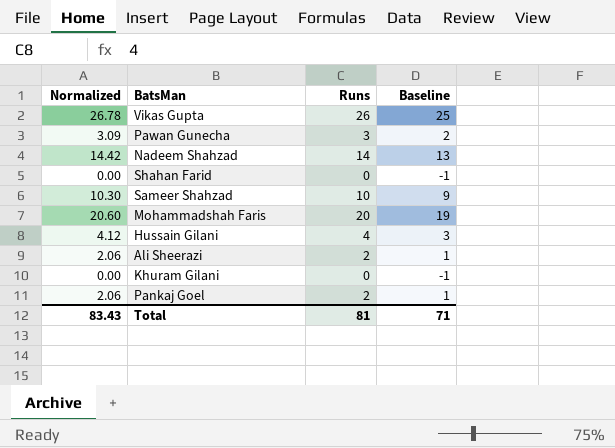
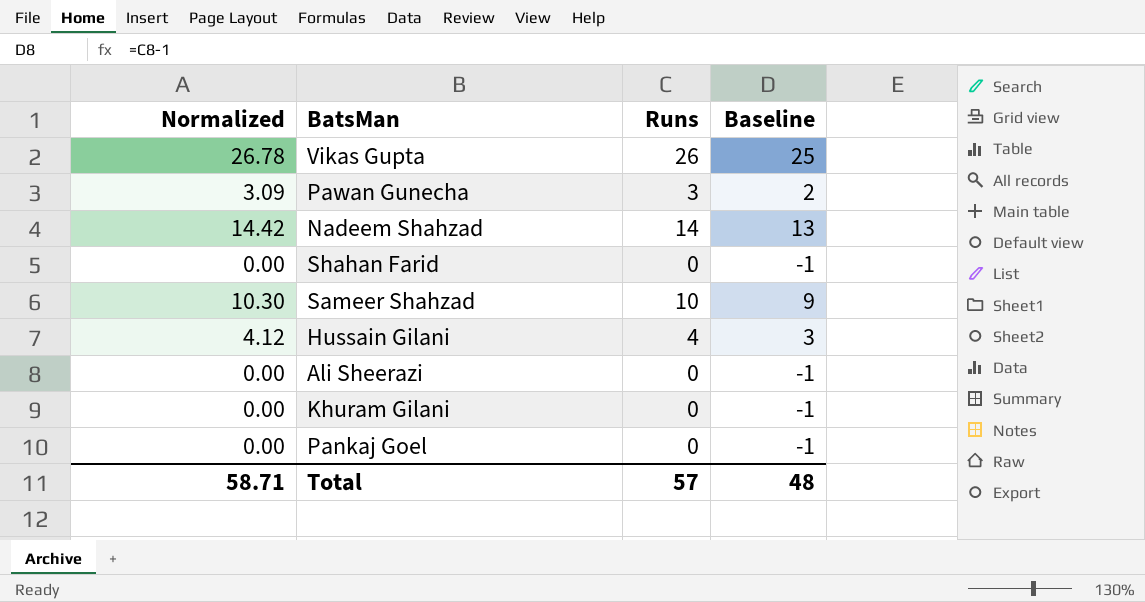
row Mohammadshah Faris: 20.60 | 20 | 19 -> none
Ali Sheerazi | Normalized: 2.06 -> 0.00
Ali Sheerazi | Runs: 2 -> 0
Ali Sheerazi | Baseline: 1 -> -1
Pankaj Goel | Normalized: 2.06 -> 0.00
Pankaj Goel | Runs: 2 -> 0
Pankaj Goel | Baseline: 1 -> -1
Total | Normalized: 83.43 -> 58.71
Total | Runs: 81 -> 57
Total | Baseline: 71 -> 48

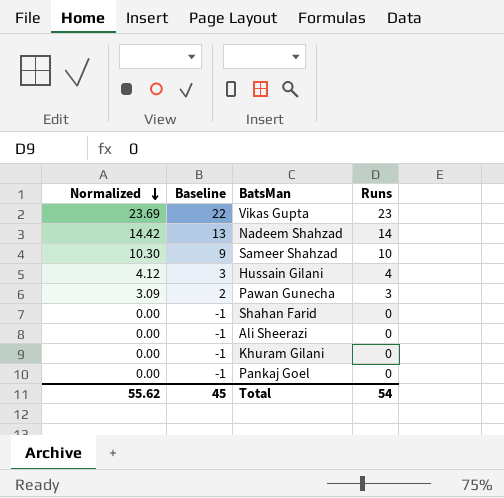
row order: none -> Normalized descending
column Baseline | position: 4 -> 2
Vikas Gupta | Normalized: 26.78 -> 23.69
Vikas Gupta | Baseline: 25 -> 22
Vikas Gupta | Runs: 26 -> 23
Total | Normalized: 58.71 -> 55.62
Total | Baseline: 48 -> 45
Total | Runs: 57 -> 54

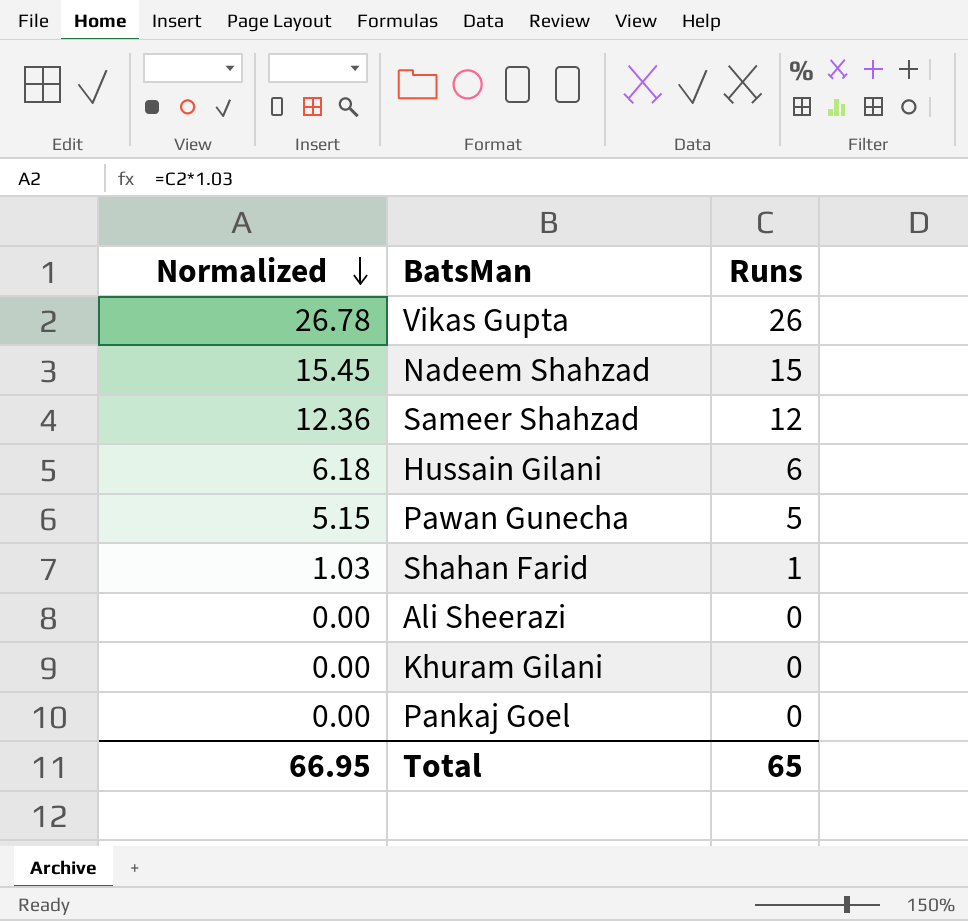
column Baseline | formula: [Runs] - 1 -> none
Vikas Gupta | Normalized: 23.69 -> 26.78
Vikas Gupta | Runs: 23 -> 26
Nadeem Shahzad | Normalized: 14.42 -> 15.45
Nadeem Shahzad | Runs: 14 -> 15
Sameer Shahzad | Normalized: 10.30 -> 12.36
Sameer Shahzad | Runs: 10 -> 12
Hussain Gilani | Normalized: 4.12 -> 6.18
Hussain Gilani | Runs: 4 -> 6
Pawan Gunecha | Normalized: 3.09 -> 5.15
Pawan Gunecha | Runs: 3 -> 5
Shahan Farid | Normalized: 0.00 -> 1.03
Shahan Farid | Runs: 0 -> 1
Total | Normalized: 55.62 -> 66.95
Total | Runs: 54 -> 65

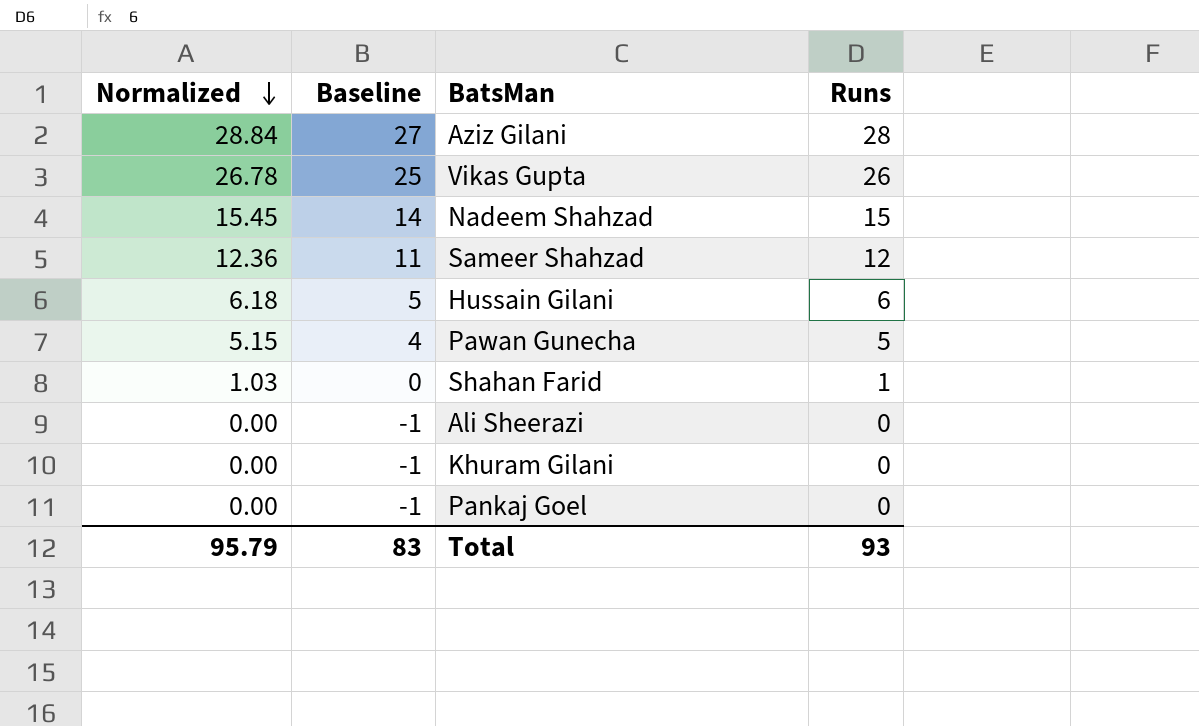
column Baseline | formula: none -> [Runs] - 1
row Aziz Gilani: none -> 28.84 | 27 | 28
Total | Normalized: 66.95 -> 95.79
Total | Runs: 65 -> 93

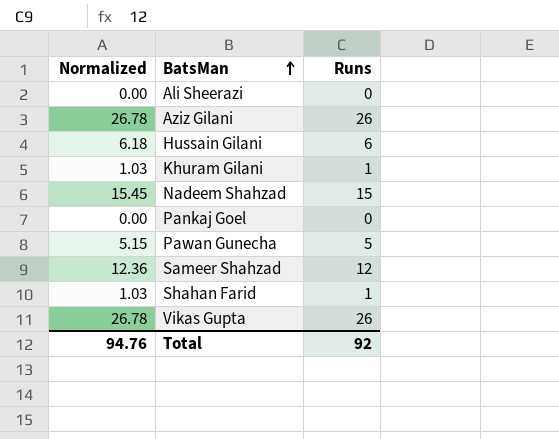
row order: Normalized descending -> BatsMan ascending
column Baseline | formula: [Runs] - 1 -> none
Aziz Gilani | Normalized: 28.84 -> 26.78
Aziz Gilani | Runs: 28 -> 26
Khuram Gilani | Normalized: 0.00 -> 1.03
Khuram Gilani | Runs: 0 -> 1
Total | Normalized: 95.79 -> 94.76
Total | Runs: 93 -> 92

